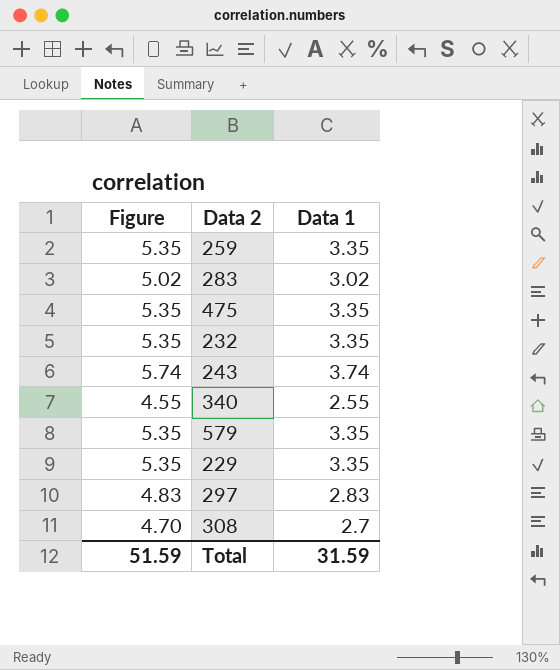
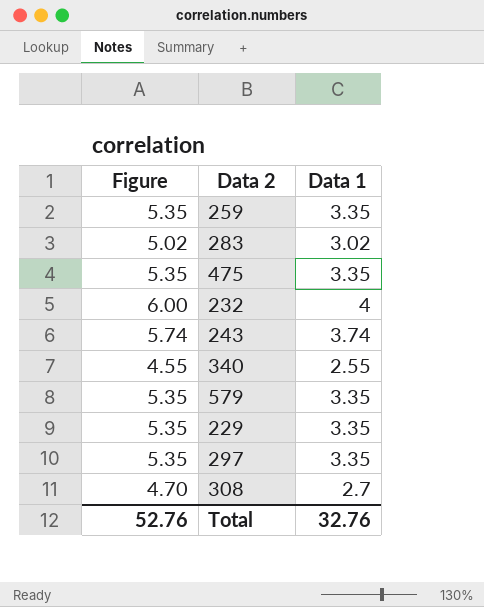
232 | Figure: 5.35 -> 6.00
232 | Data 1: 3.35 -> 4
297 | Figure: 4.83 -> 5.35
297 | Data 1: 2.83 -> 3.35
Total | Figure: 51.59 -> 52.76
Total | Data 1: 31.59 -> 32.76

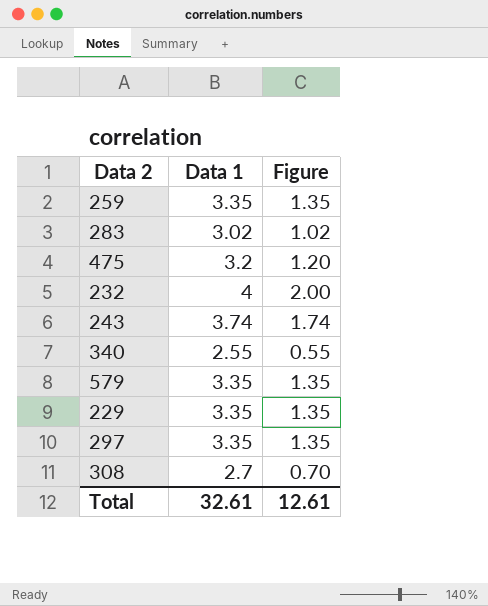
column Figure | formula: [Data 1] + 2 -> [Data 1] - 2
column Figure | position: 1 -> 3
475 | Data 1: 3.35 -> 3.2
Total | Data 1: 32.76 -> 32.61
Total | Figure: 52.76 -> 12.61

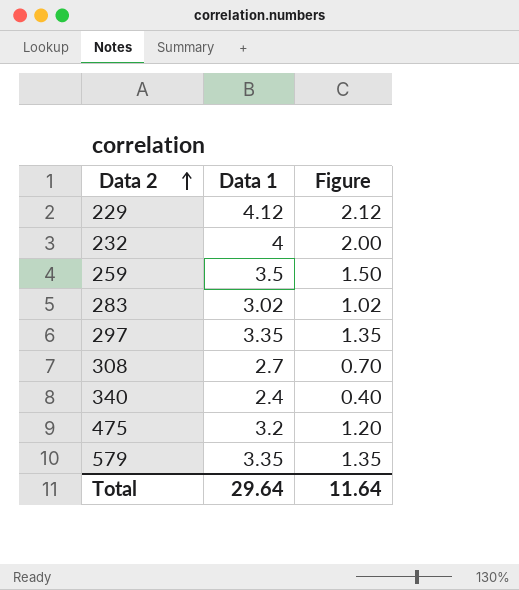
row order: none -> Data 2 ascending
row 243: 3.74 | 1.74 -> none
229 | Data 1: 3.35 -> 4.12
229 | Figure: 1.35 -> 2.12
259 | Data 1: 3.35 -> 3.5
259 | Figure: 1.35 -> 1.50
340 | Data 1: 2.55 -> 2.4
340 | Figure: 0.55 -> 0.40
Total | Data 1: 32.61 -> 29.64
Total | Figure: 12.61 -> 11.64

